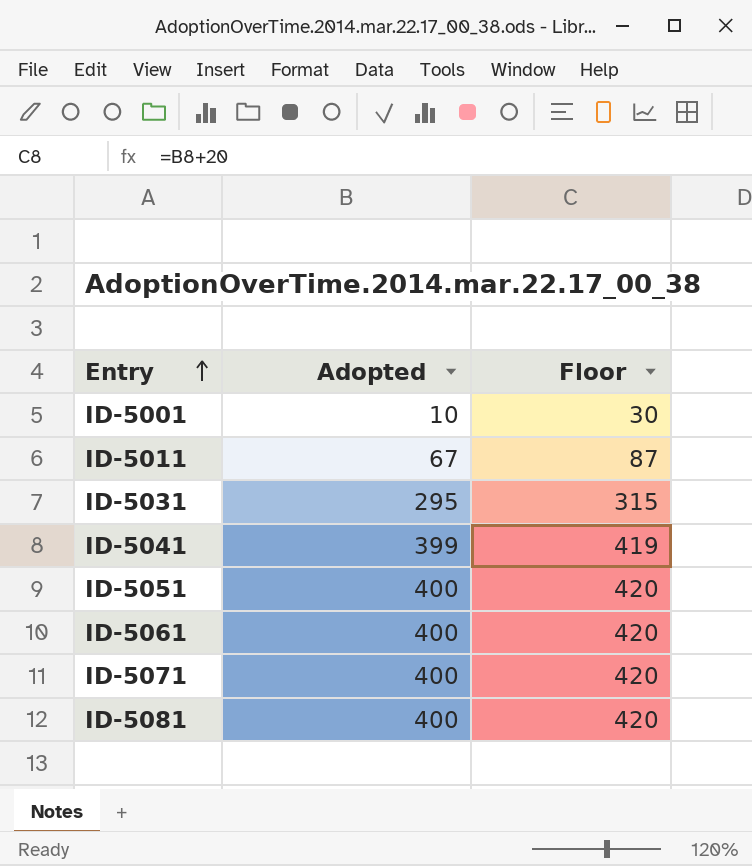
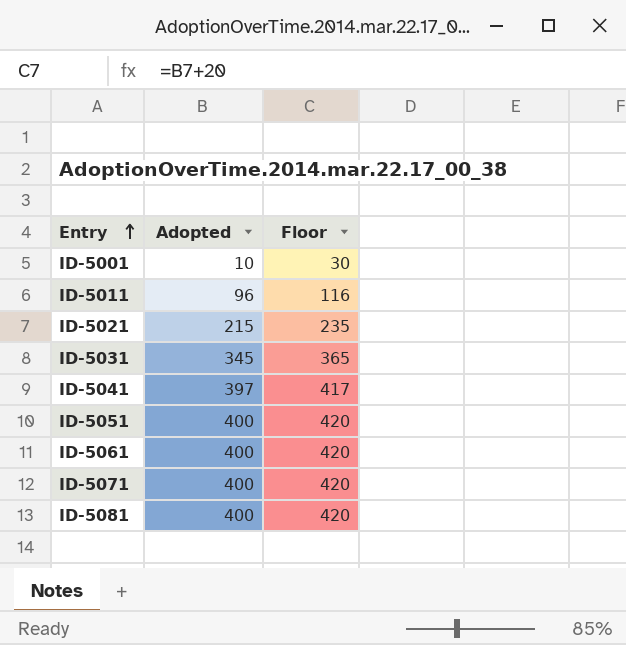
ID-5011 | Adopted: 67 -> 96
ID-5011 | Floor: 87 -> 116
row ID-5021: none -> 215 | 235
ID-5031 | Adopted: 295 -> 345
ID-5031 | Floor: 315 -> 365
ID-5041 | Adopted: 399 -> 397
ID-5041 | Floor: 419 -> 417

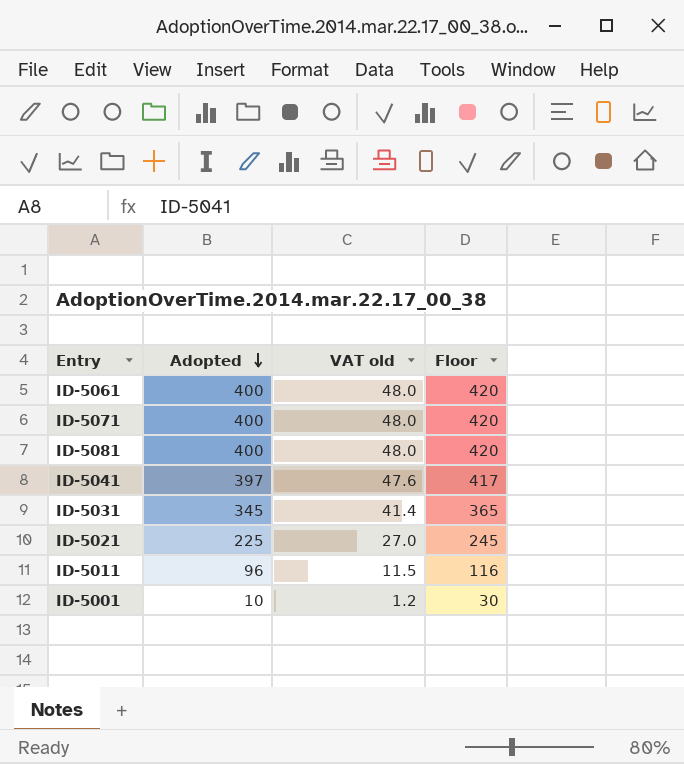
row order: Entry ascending -> Adopted descending
column VAT old | formula: none -> [Adopted] * 0.12
row ID-5051: 400 | 420 -> none
ID-5021 | Adopted: 215 -> 225
ID-5021 | Floor: 235 -> 245

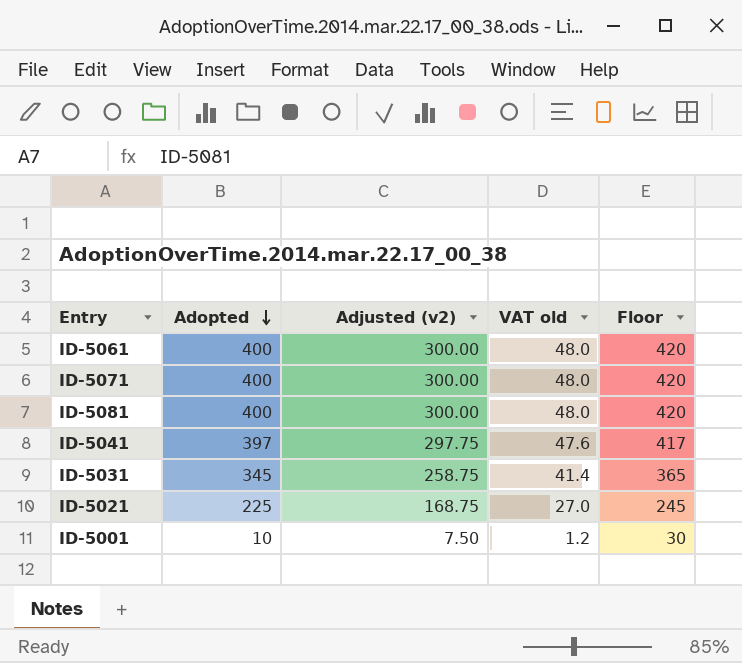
column Adjusted (v2) | formula: none -> [Adopted] * 0.75
row ID-5011: 96 | 11.5 | 116 -> none

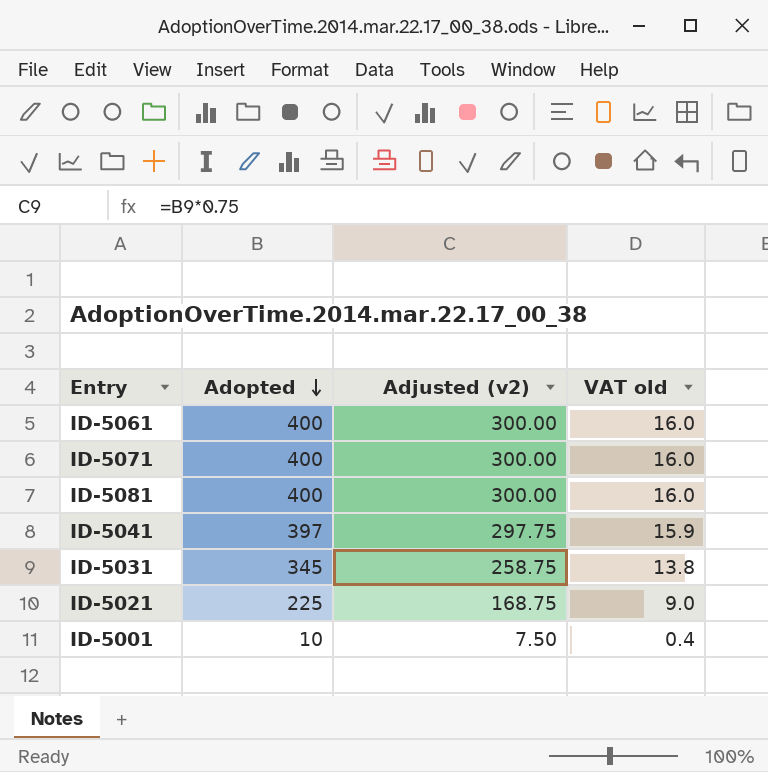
column Floor | formula: [Adopted] + 20 -> none
column VAT old | formula: [Adopted] * 0.12 -> [Adopted] * 0.04

